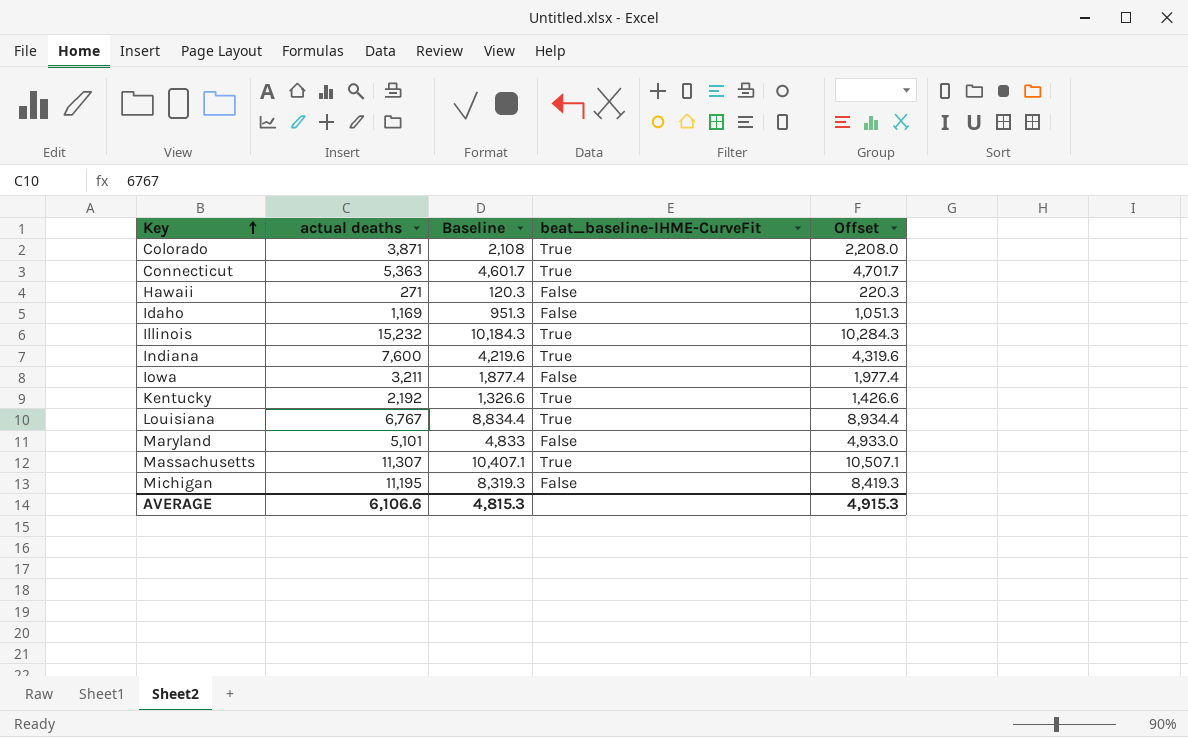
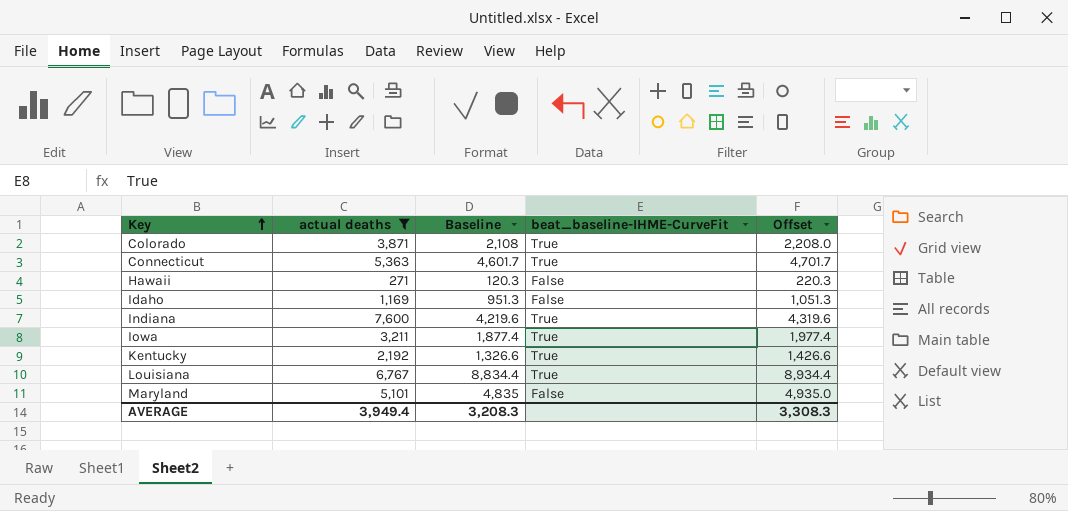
filter: none -> actual deaths <= 7,600
Iowa | beat_baseline-IHME-CurveFit: False -> True
Maryland | Baseline: 4,833 -> 4,835
Maryland | Offset: 4,933.0 -> 4,935.0
AVERAGE | actual deaths: 6,106.6 -> 3,949.4
AVERAGE | Baseline: 4,815.3 -> 3,208.3
AVERAGE | Offset: 4,915.3 -> 3,308.3

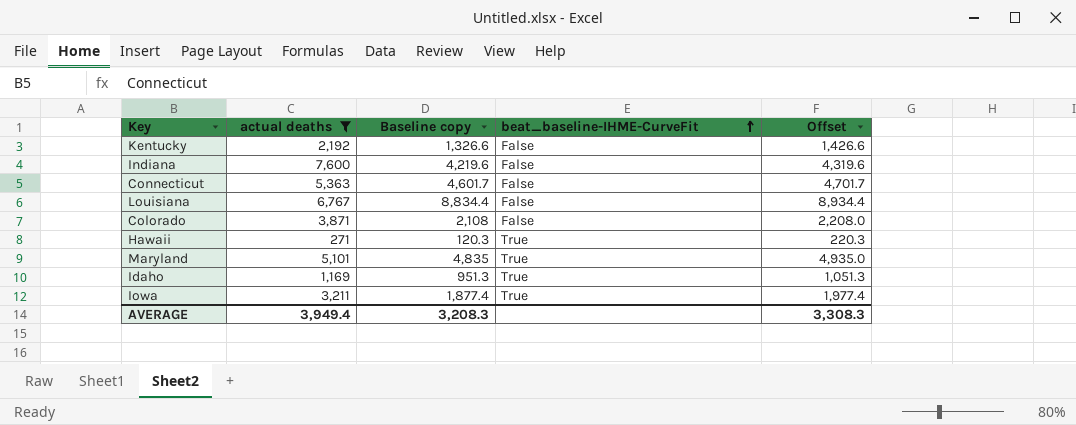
row order: Key ascending -> beat_baseline-IHME-CurveFit ascending
column name: Baseline -> Baseline copy
Kentucky | beat_baseline-IHME-CurveFit: True -> False
Indiana | beat_baseline-IHME-CurveFit: True -> False
Connecticut | beat_baseline-IHME-CurveFit: True -> False
Louisiana | beat_baseline-IHME-CurveFit: True -> False
Colorado | beat_baseline-IHME-CurveFit: True -> False
Hawaii | beat_baseline-IHME-CurveFit: False -> True
Maryland | beat_baseline-IHME-CurveFit: False -> True
Idaho | beat_baseline-IHME-CurveFit: False -> True

